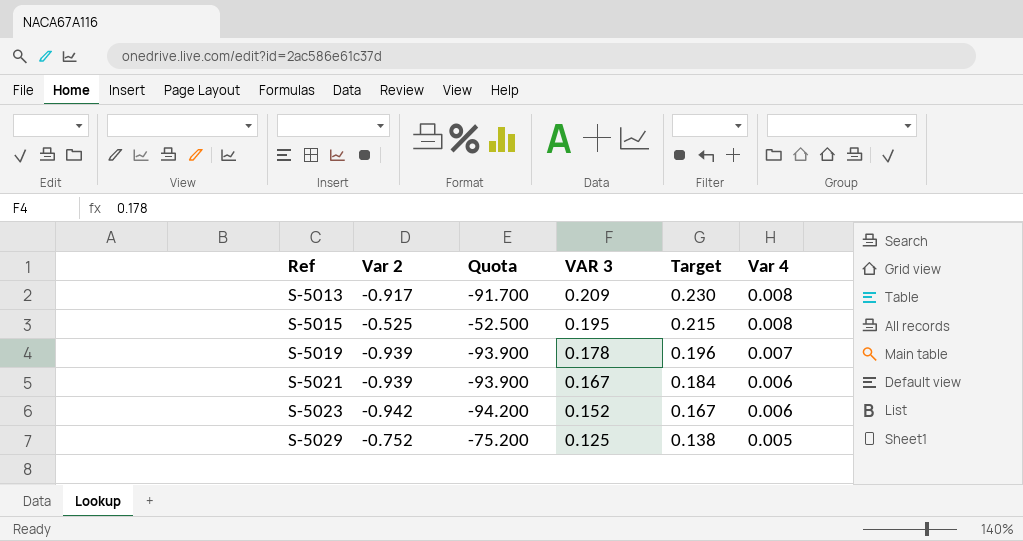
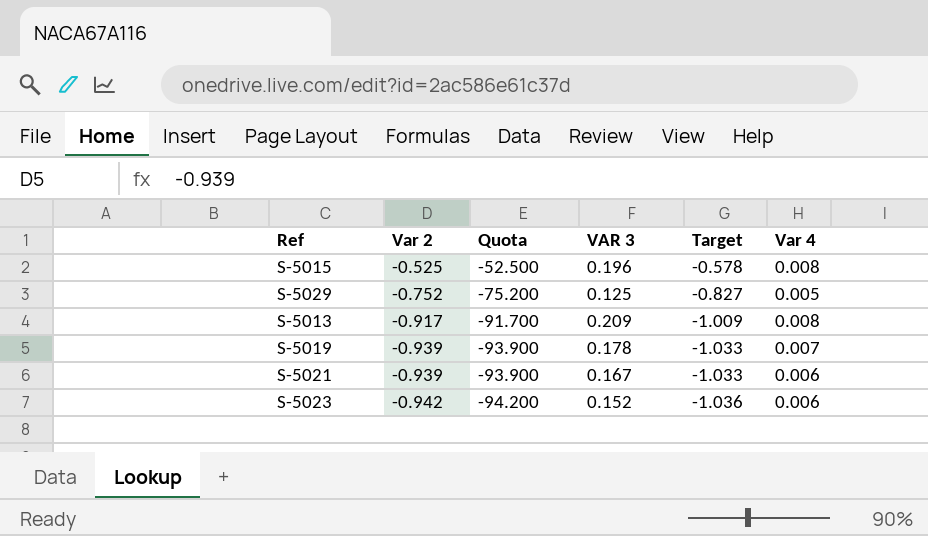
row order: Ref ascending -> Var 2 descending
column Target | formula: [VAR 3] * 1.1 -> [Var 2] * 1.1
S-5015 | VAR 3: 0.195 -> 0.196

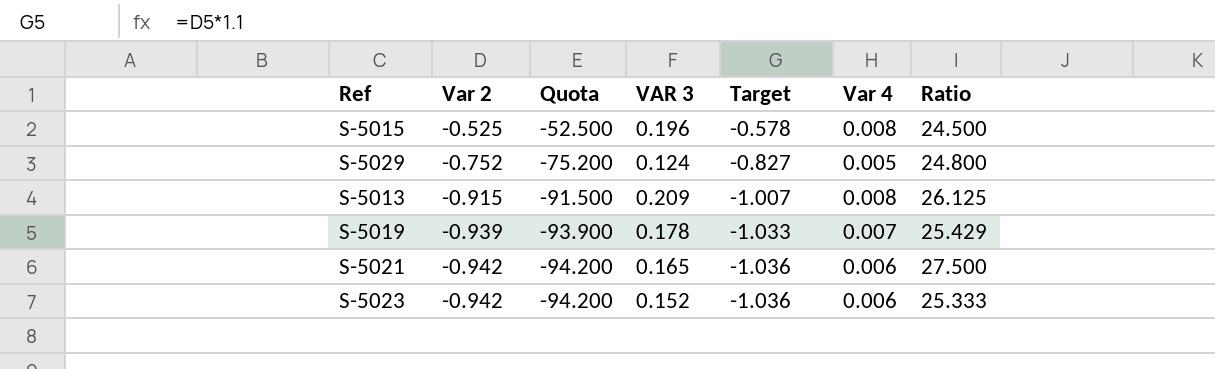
column Ratio | formula: none -> [VAR 3] / [Var 4]
S-5029 | VAR 3: 0.125 -> 0.124
S-5013 | Var 2: -0.917 -> -0.915
S-5013 | Quota: -91.700 -> -91.500
S-5013 | Target: -1.009 -> -1.007
S-5021 | Var 2: -0.939 -> -0.942
S-5021 | Quota: -93.900 -> -94.200
S-5021 | VAR 3: 0.167 -> 0.165
S-5021 | Target: -1.033 -> -1.036

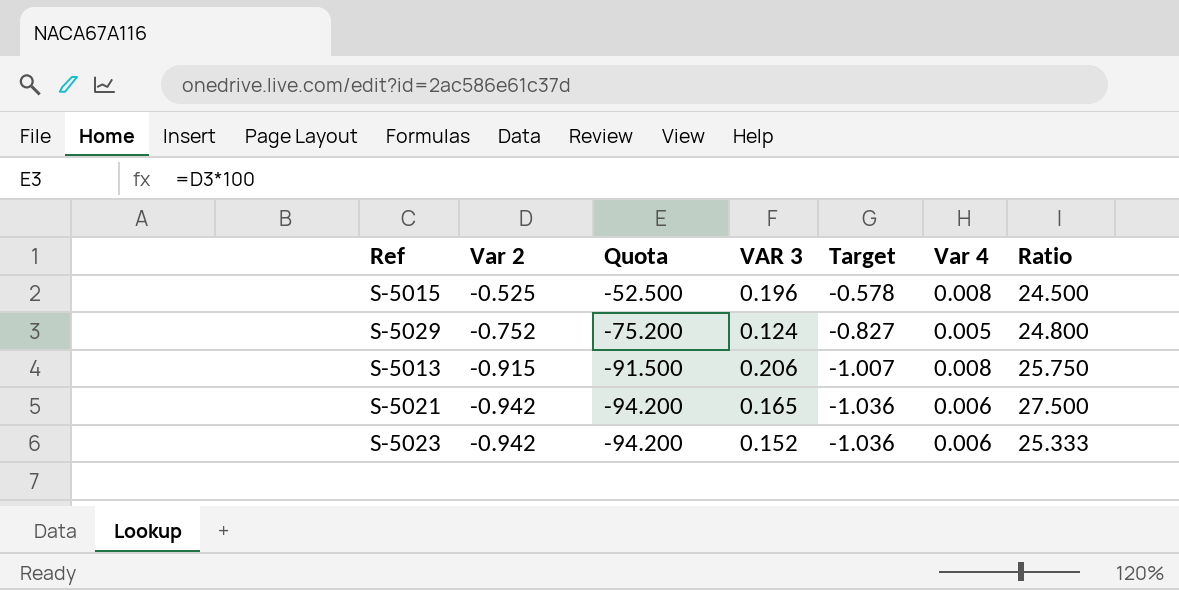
row S-5019: -0.939 | -93.900 | 0.178 | -1.033 | 0.007 | 25.429 -> none
S-5013 | VAR 3: 0.209 -> 0.206
S-5013 | Ratio: 26.125 -> 25.750

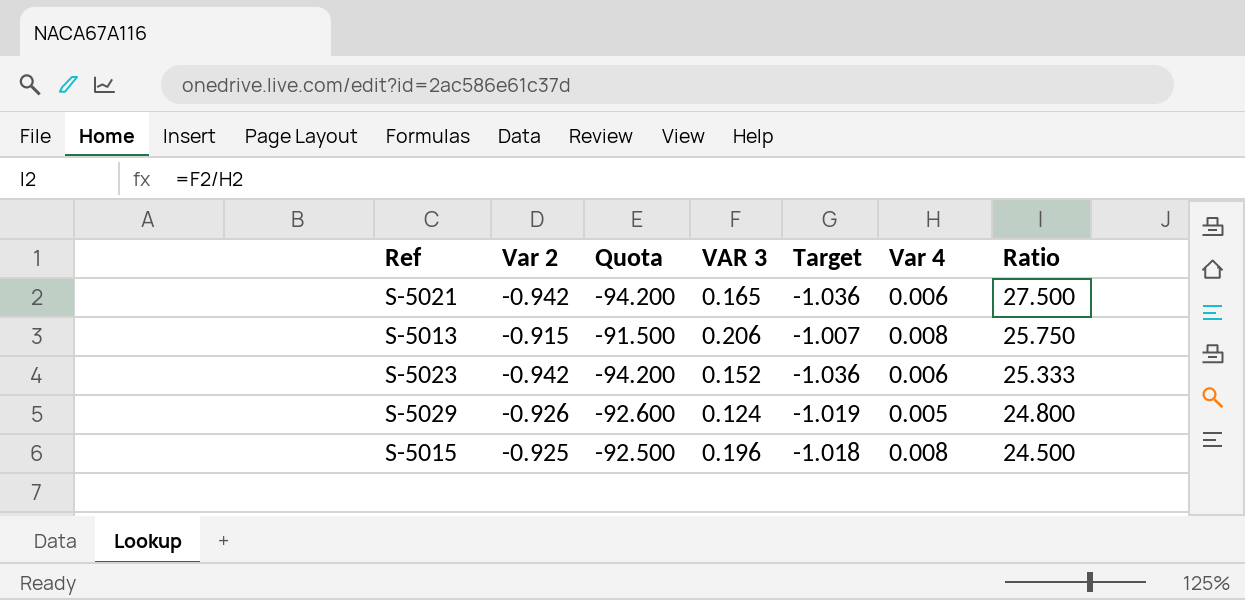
row order: Var 2 descending -> Ratio descending
S-5029 | Var 2: -0.752 -> -0.926
S-5029 | Quota: -75.200 -> -92.600
S-5029 | Target: -0.827 -> -1.019
S-5015 | Var 2: -0.525 -> -0.925
S-5015 | Quota: -52.500 -> -92.500
S-5015 | Target: -0.578 -> -1.018

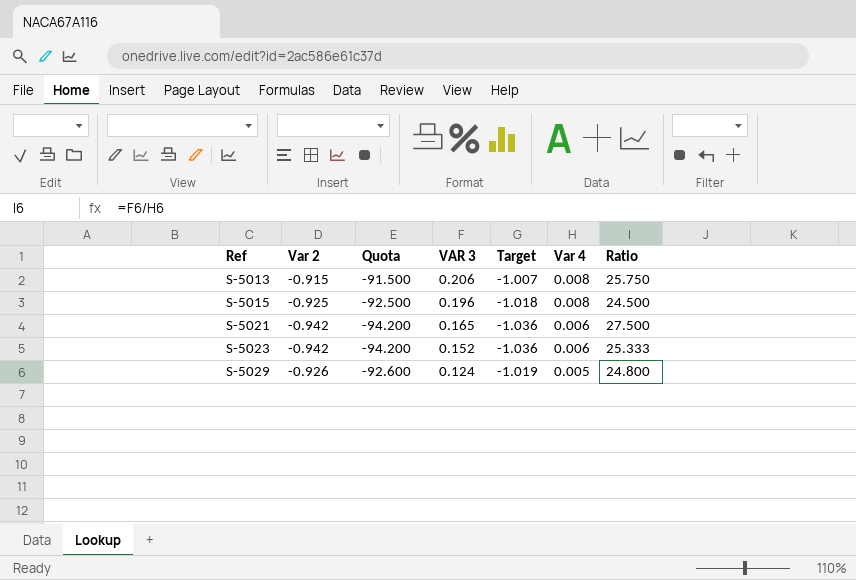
row order: Ratio descending -> Ref ascending

